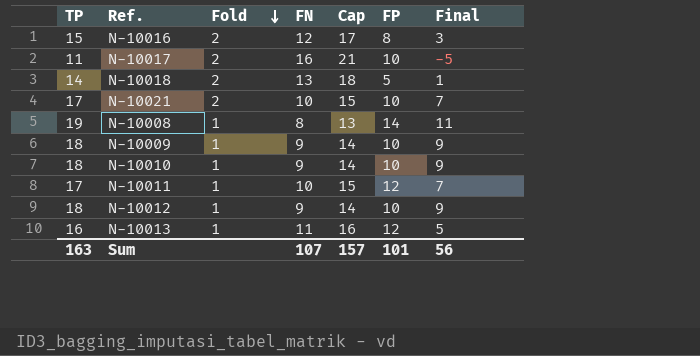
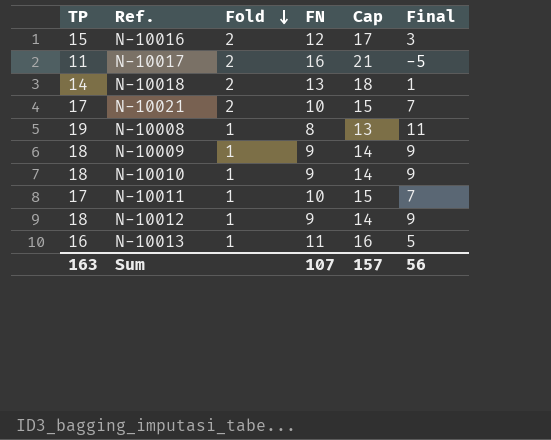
column FP | position: 6 -> none

